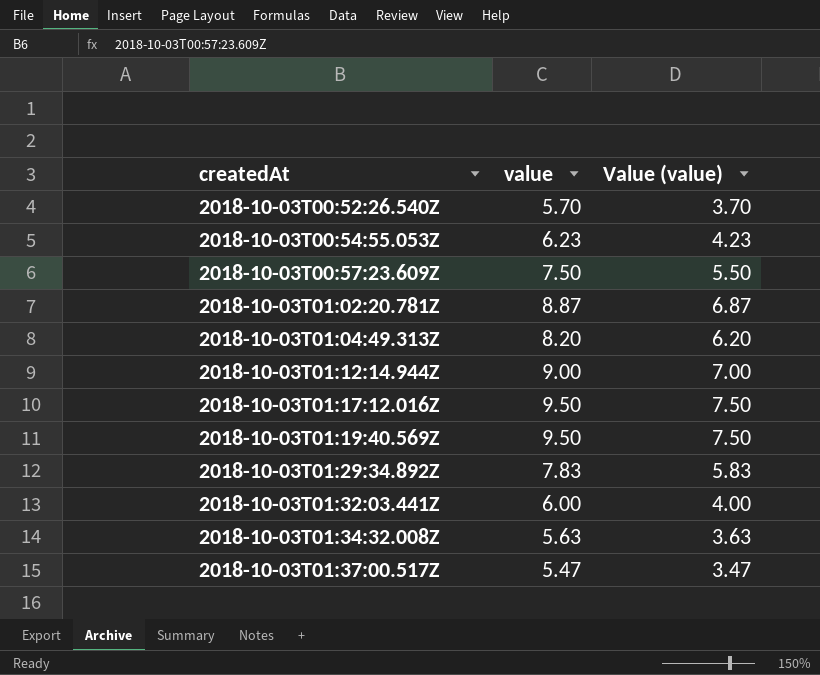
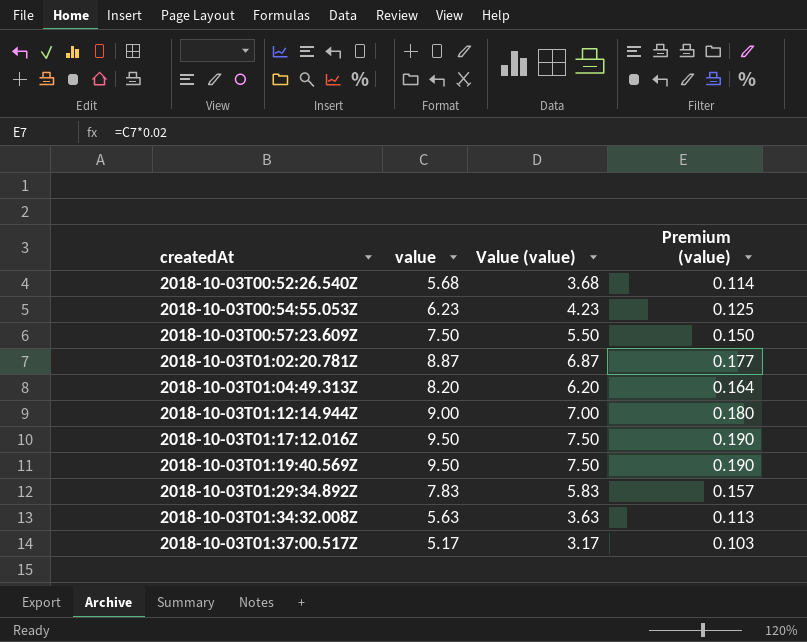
column Premium (value) | formula: none -> [value] * 0.02
row 2018-10-03T01:32:03.441Z: 6.00 | 4.00 -> none
2018-10-03T00:52:26.540Z | value: 5.70 -> 5.68
2018-10-03T00:52:26.540Z | Value (value): 3.70 -> 3.68
2018-10-03T01:37:00.517Z | value: 5.47 -> 5.17
2018-10-03T01:37:00.517Z | Value (value): 3.47 -> 3.17

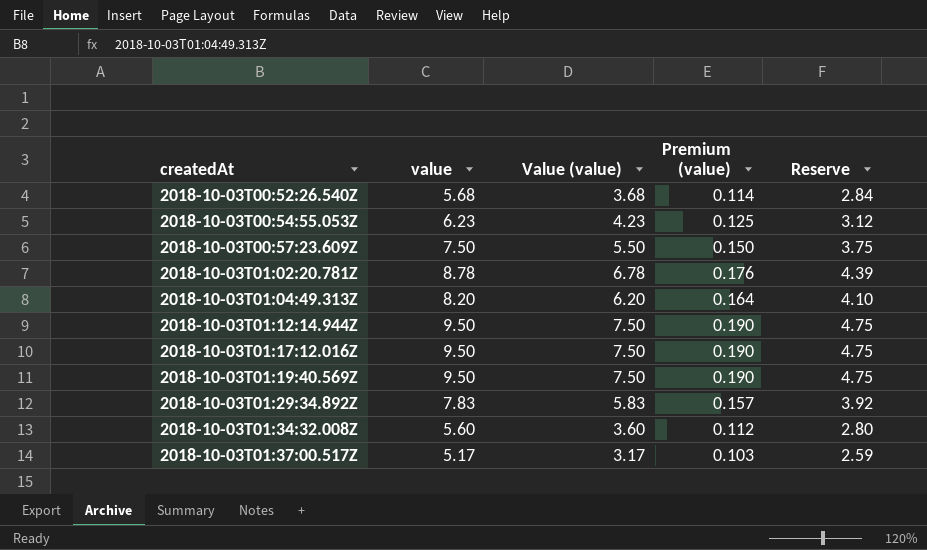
column Reserve | formula: none -> [value] * 0.5
2018-10-03T01:02:20.781Z | value: 8.87 -> 8.78
2018-10-03T01:02:20.781Z | Value (value): 6.87 -> 6.78
2018-10-03T01:02:20.781Z | Premium (value): 0.177 -> 0.176
2018-10-03T01:12:14.944Z | value: 9.00 -> 9.50
2018-10-03T01:12:14.944Z | Value (value): 7.00 -> 7.50
2018-10-03T01:12:14.944Z | Premium (value): 0.180 -> 0.190
2018-10-03T01:34:32.008Z | value: 5.63 -> 5.60
2018-10-03T01:34:32.008Z | Value (value): 3.63 -> 3.60
2018-10-03T01:34:32.008Z | Premium (value): 0.113 -> 0.112

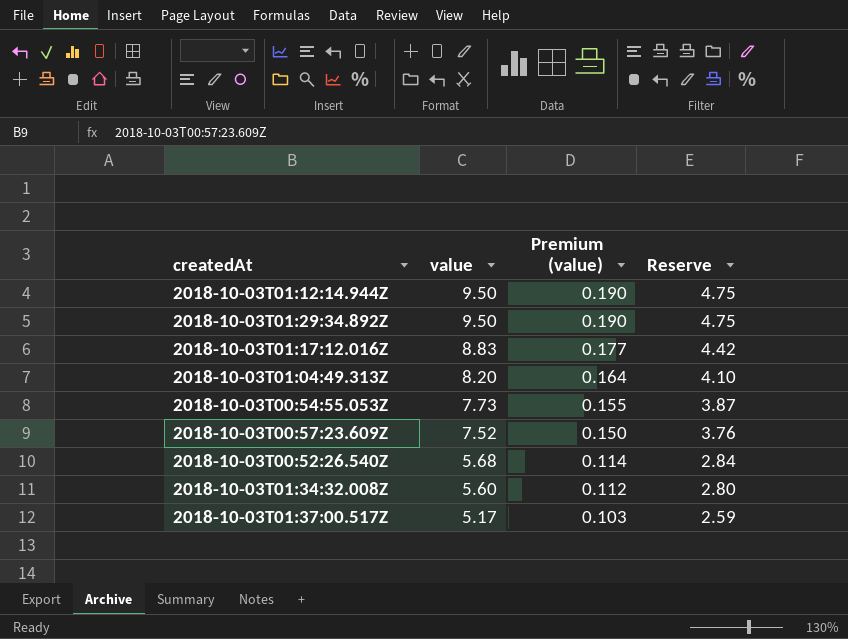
row order: createdAt ascending -> value descending
column Value (value) | formula: [value] - 2 -> none
row 2018-10-03T01:02:20.781Z: 8.78 | 6.78 | 0.176 | 4.39 -> none
row 2018-10-03T01:19:40.569Z: 9.50 | 7.50 | 0.190 | 4.75 -> none
2018-10-03T01:29:34.892Z | value: 7.83 -> 9.50
2018-10-03T01:29:34.892Z | Premium (value): 0.157 -> 0.190
2018-10-03T01:29:34.892Z | Reserve: 3.92 -> 4.75
2018-10-03T01:17:12.016Z | value: 9.50 -> 8.83
2018-10-03T01:17:12.016Z | Premium (value): 0.190 -> 0.177
2018-10-03T01:17:12.016Z | Reserve: 4.75 -> 4.42
2018-10-03T00:54:55.053Z | value: 6.23 -> 7.73
2018-10-03T00:54:55.053Z | Premium (value): 0.125 -> 0.155
2018-10-03T00:54:55.053Z | Reserve: 3.12 -> 3.87
2018-10-03T00:57:23.609Z | value: 7.50 -> 7.52
2018-10-03T00:57:23.609Z | Reserve: 3.75 -> 3.76

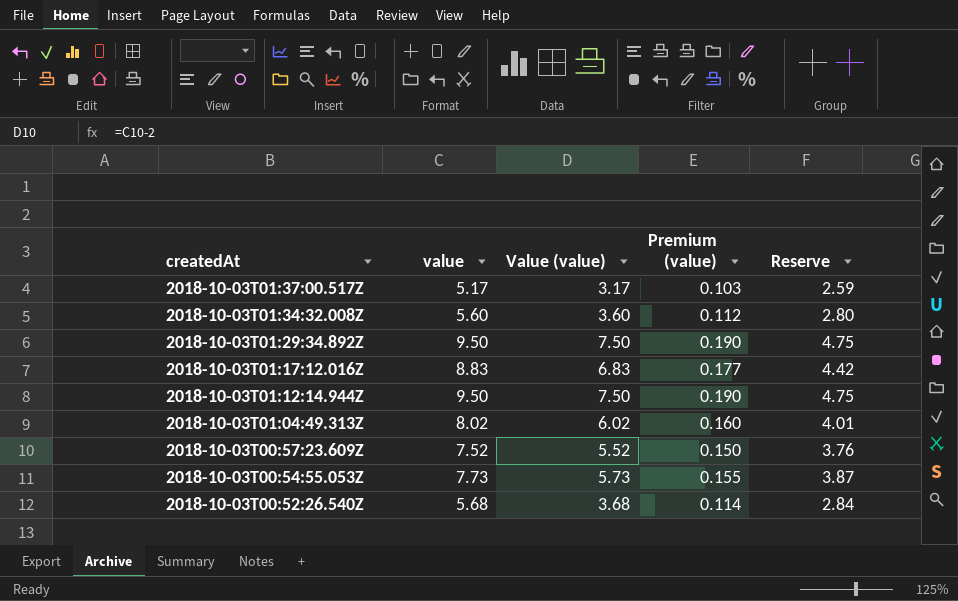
row order: value descending -> createdAt descending
column Value (value) | formula: none -> [value] - 2
2018-10-03T01:04:49.313Z | value: 8.20 -> 8.02
2018-10-03T01:04:49.313Z | Premium (value): 0.164 -> 0.160
2018-10-03T01:04:49.313Z | Reserve: 4.10 -> 4.01

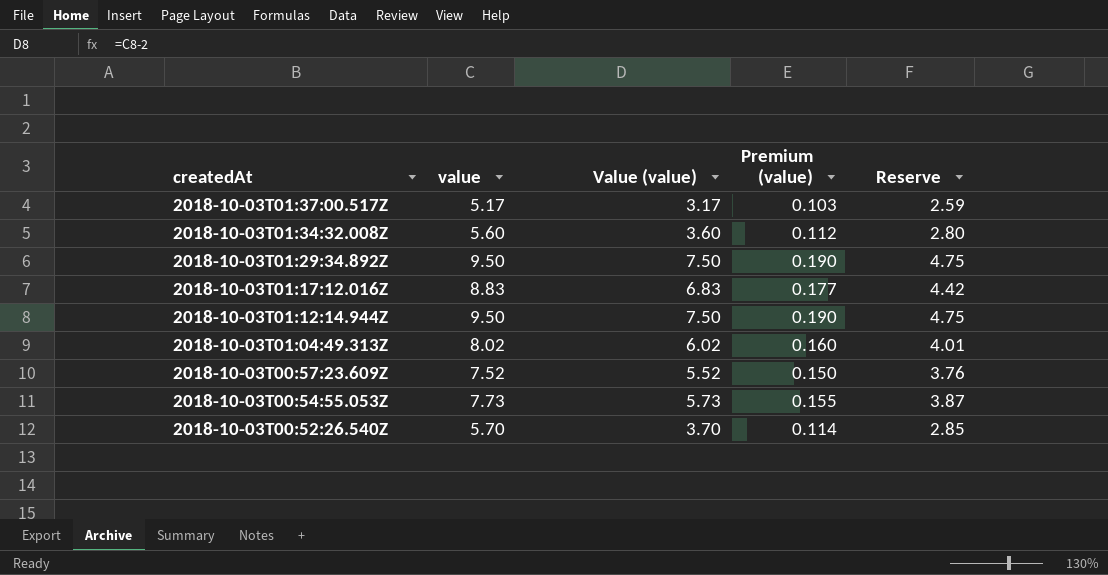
2018-10-03T00:52:26.540Z | value: 5.68 -> 5.70
2018-10-03T00:52:26.540Z | Value (value): 3.68 -> 3.70
2018-10-03T00:52:26.540Z | Reserve: 2.84 -> 2.85

